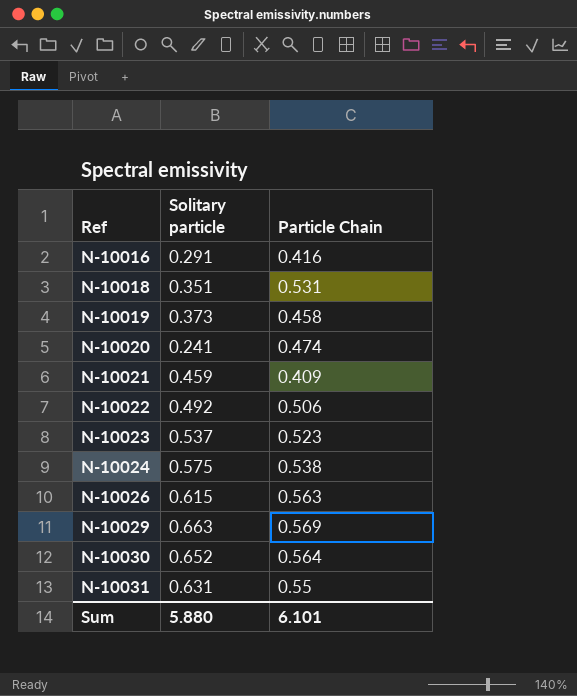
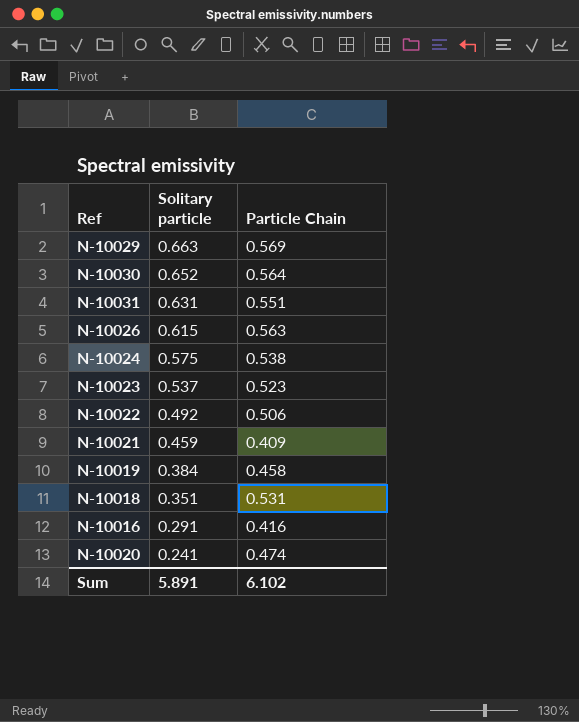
row order: Ref ascending -> Solitary particle descending
N-10031 | Particle Chain: 0.55 -> 0.551
N-10019 | Solitary particle: 0.373 -> 0.384
Sum | Solitary particle: 5.880 -> 5.891
Sum | Particle Chain: 6.101 -> 6.102

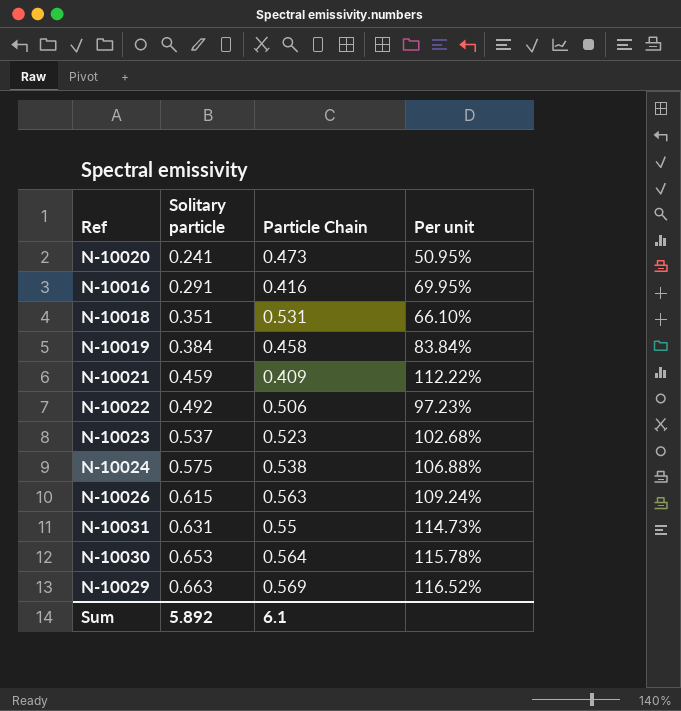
row order: Solitary particle descending -> Solitary particle ascending
column Per unit | formula: none -> [Solitary particle] / [Particle Chain]
N-10020 | Particle Chain: 0.474 -> 0.473
N-10031 | Particle Chain: 0.551 -> 0.55
N-10030 | Solitary particle: 0.652 -> 0.653
Sum | Solitary particle: 5.891 -> 5.892
Sum | Particle Chain: 6.102 -> 6.1

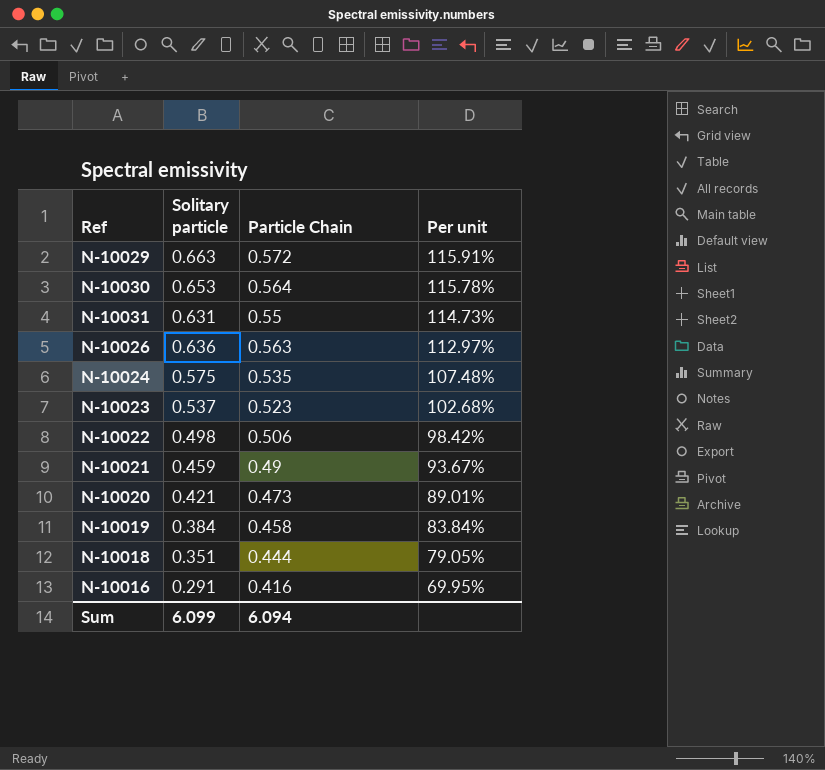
row order: Solitary particle ascending -> Per unit descending
N-10029 | Particle Chain: 0.569 -> 0.572
N-10029 | Per unit: 116.52% -> 115.91%
N-10026 | Solitary particle: 0.615 -> 0.636
N-10026 | Per unit: 109.24% -> 112.97%
N-10024 | Particle Chain: 0.538 -> 0.535
N-10024 | Per unit: 106.88% -> 107.48%
N-10022 | Solitary particle: 0.492 -> 0.498
N-10022 | Per unit: 97.23% -> 98.42%
N-10021 | Particle Chain: 0.409 -> 0.49
N-10021 | Per unit: 112.22% -> 93.67%
N-10020 | Solitary particle: 0.241 -> 0.421
N-10020 | Per unit: 50.95% -> 89.01%
N-10018 | Particle Chain: 0.531 -> 0.444
N-10018 | Per unit: 66.10% -> 79.05%
Sum | Solitary particle: 5.892 -> 6.099
Sum | Particle Chain: 6.1 -> 6.094

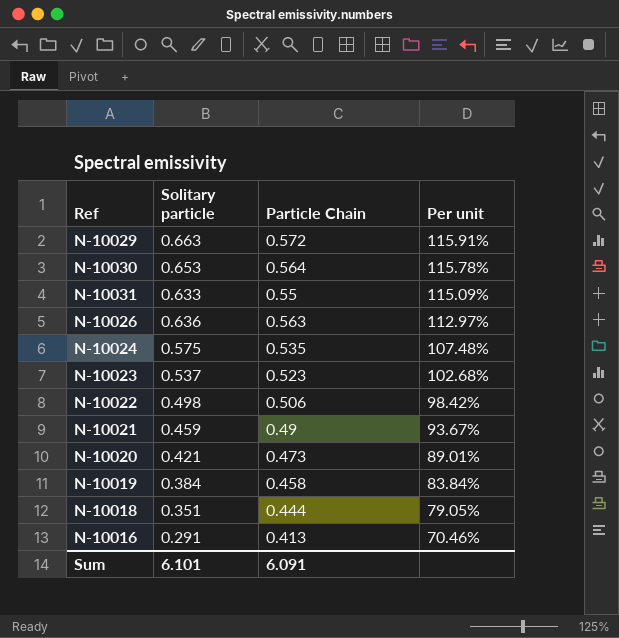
N-10031 | Solitary particle: 0.631 -> 0.633
N-10031 | Per unit: 114.73% -> 115.09%
N-10016 | Particle Chain: 0.416 -> 0.413
N-10016 | Per unit: 69.95% -> 70.46%
Sum | Solitary particle: 6.099 -> 6.101
Sum | Particle Chain: 6.094 -> 6.091

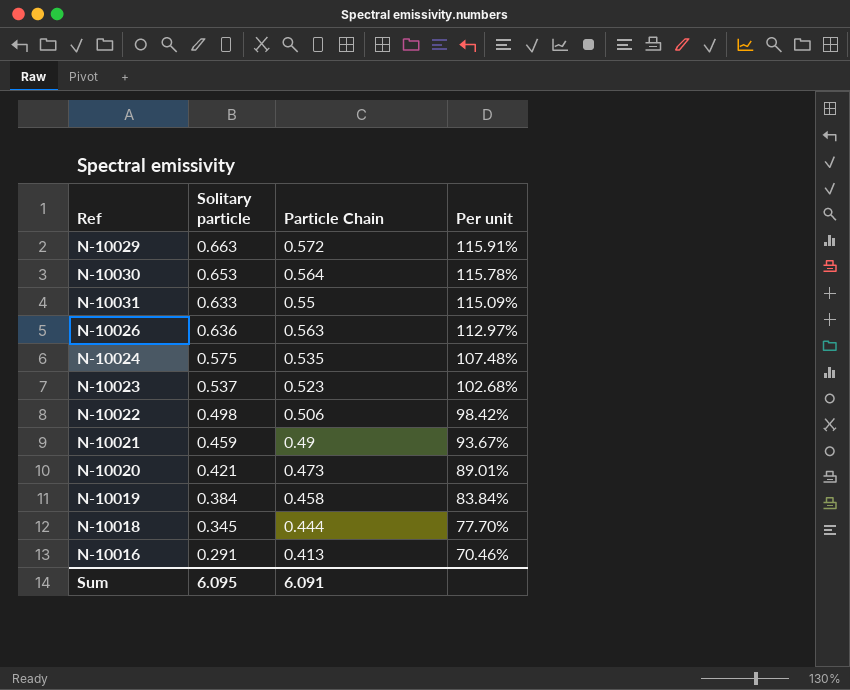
N-10018 | Solitary particle: 0.351 -> 0.345
N-10018 | Per unit: 79.05% -> 77.70%
Sum | Solitary particle: 6.101 -> 6.095

